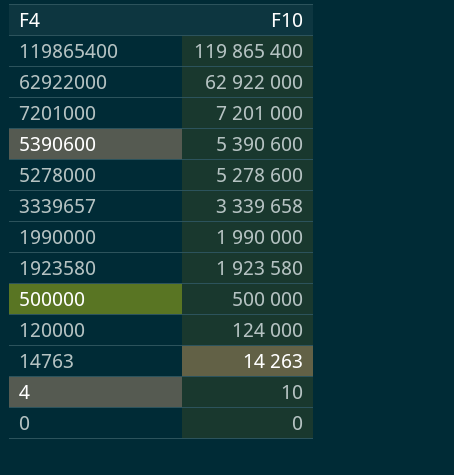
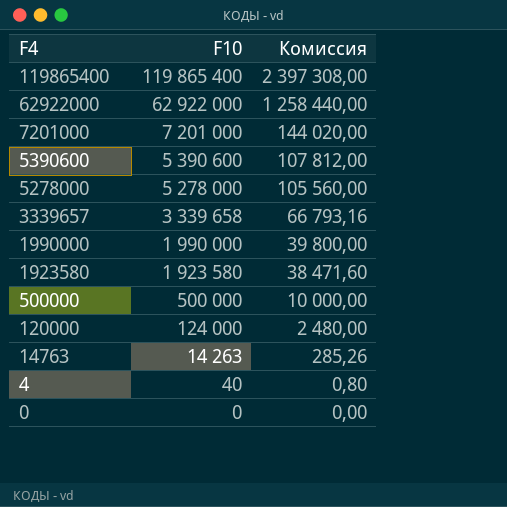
column Комиссия | formula: none -> [F10] * 0,02
5278000 | F10: 5 278 600 -> 5 278 000
4 | F10: 10 -> 40

